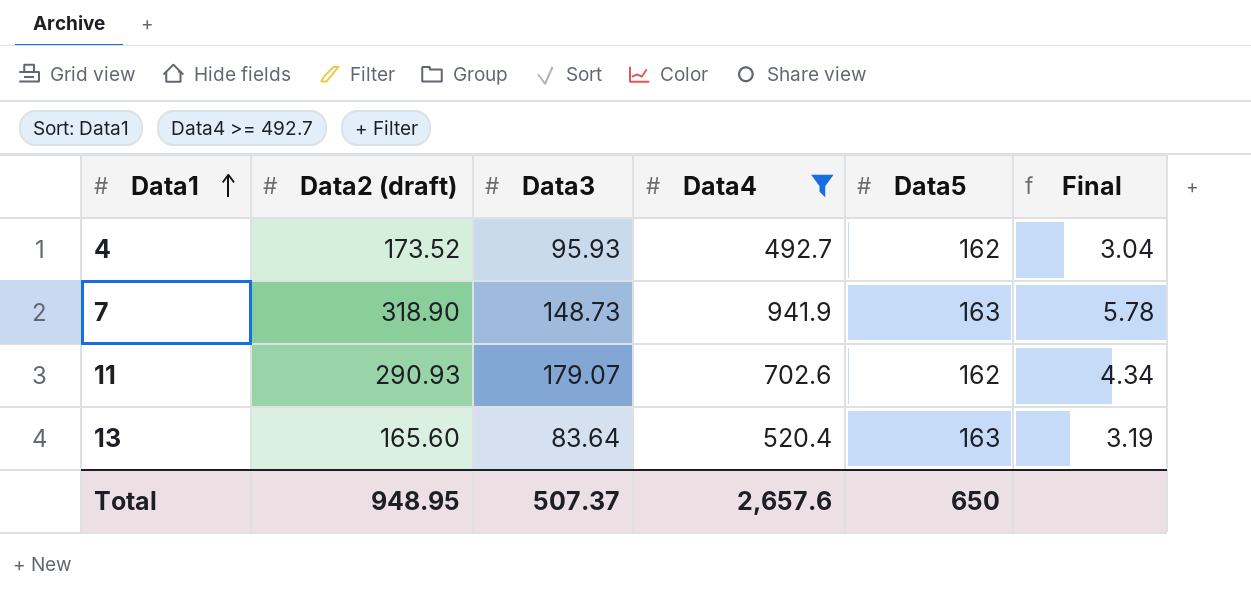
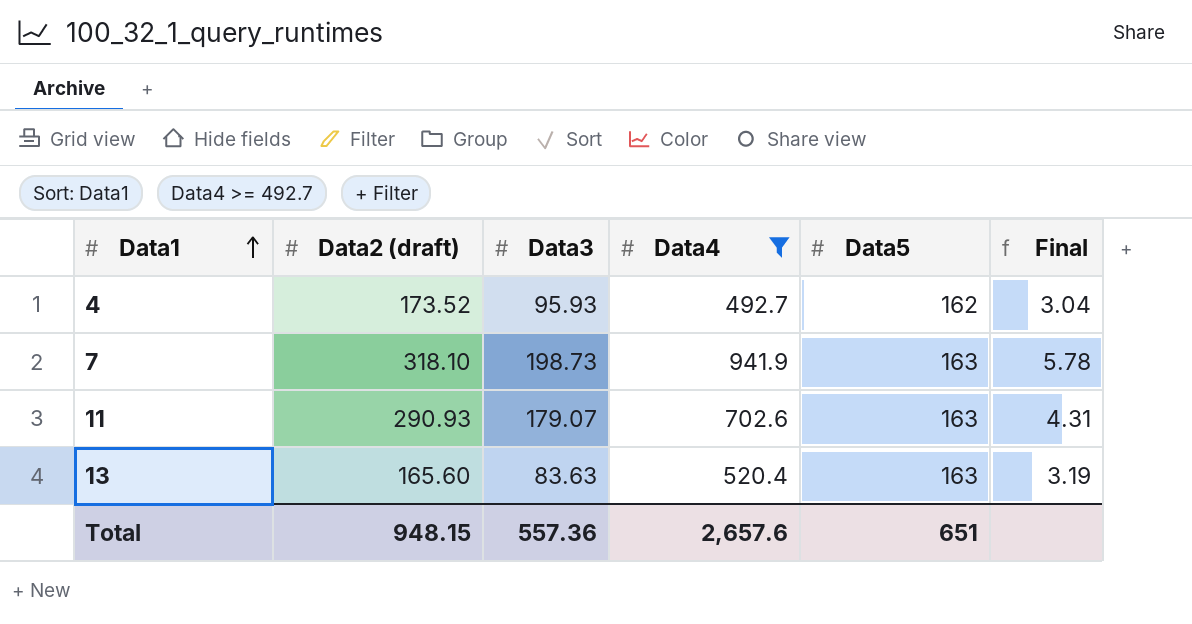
7 | Data2 (draft): 318.90 -> 318.10
7 | Data3: 148.73 -> 198.73
11 | Data5: 162 -> 163
11 | Final: 4.34 -> 4.31
13 | Data3: 83.64 -> 83.63
Total | Data2 (draft): 948.95 -> 948.15
Total | Data3: 507.37 -> 557.36
Total | Data5: 650 -> 651

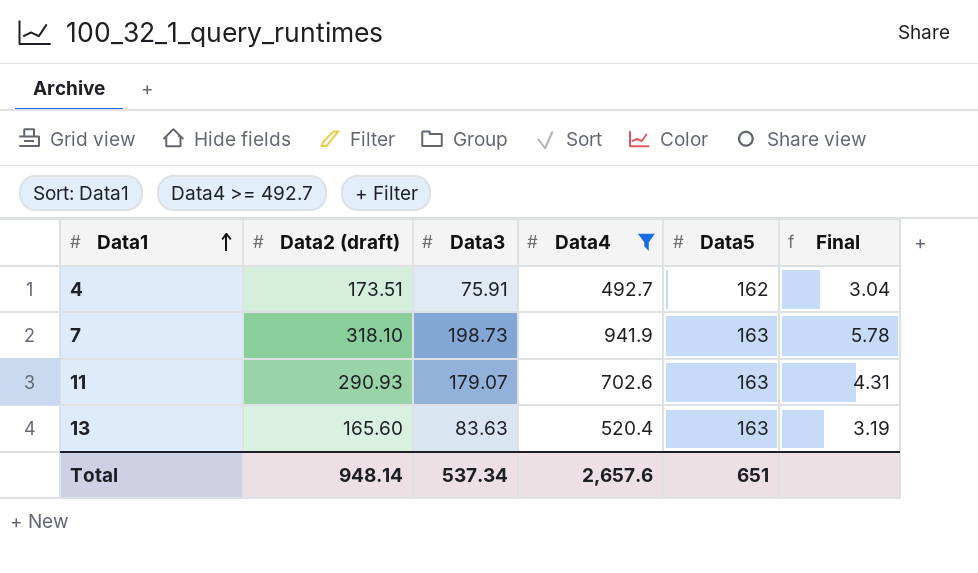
4 | Data2 (draft): 173.52 -> 173.51
4 | Data3: 95.93 -> 75.91
Total | Data2 (draft): 948.15 -> 948.14
Total | Data3: 557.36 -> 537.34

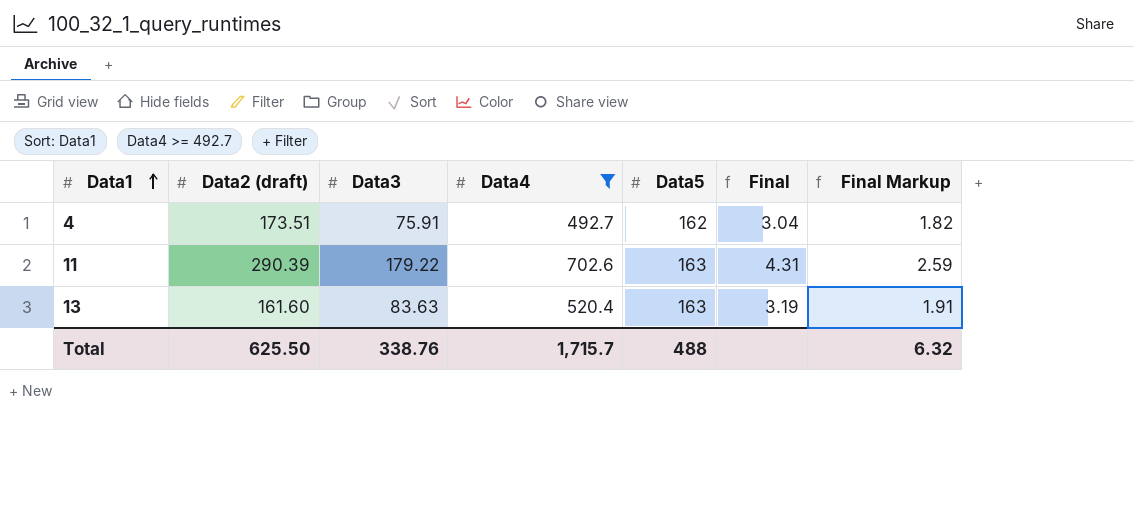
column Final Markup | formula: none -> [Final] * 0.6
row 7: 318.10 | 198.73 | 941.9 | 163 | 5.78 -> none
11 | Data2 (draft): 290.93 -> 290.39
11 | Data3: 179.07 -> 179.22
13 | Data2 (draft): 165.60 -> 161.60
Total | Data2 (draft): 948.14 -> 625.50
Total | Data3: 537.34 -> 338.76
Total | Data4: 2,657.6 -> 1,715.7
Total | Data5: 651 -> 488

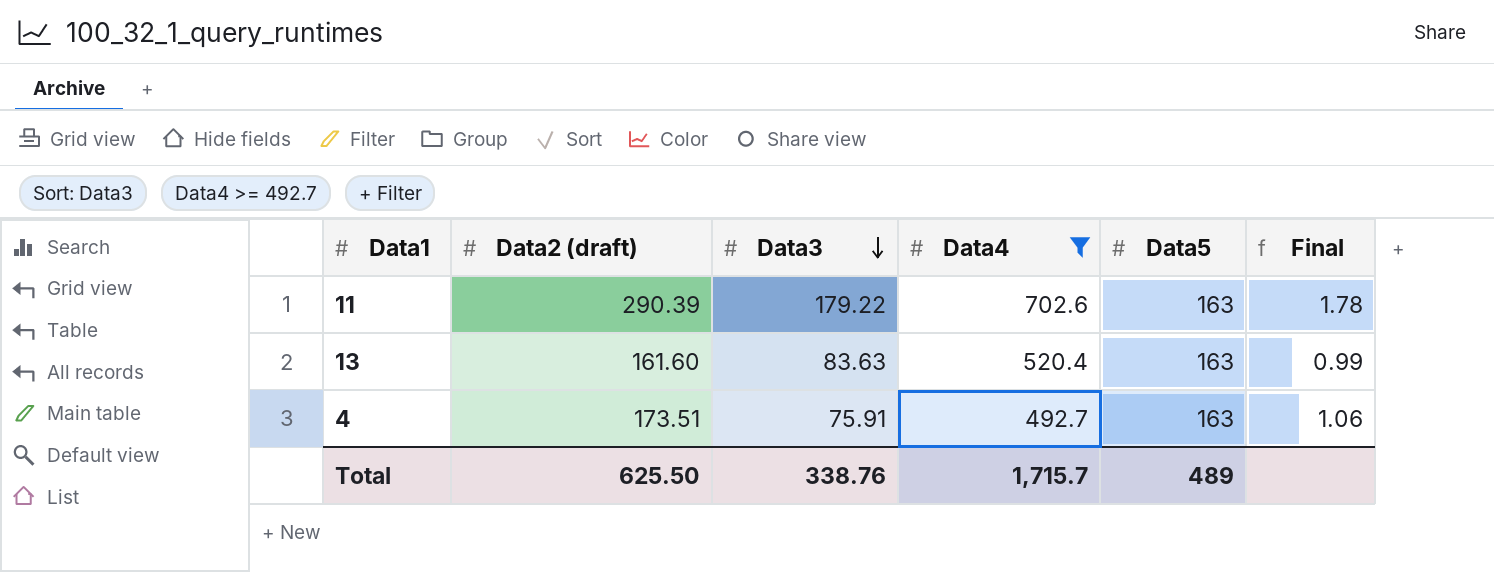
row order: Data1 ascending -> Data3 descending
column Final Markup | formula: [Final] * 0.6 -> none
column Final | formula: [Data4] / [Data5] -> [Data2 (draft)] / [Data5]
4 | Data5: 162 -> 163
Total | Data5: 488 -> 489

